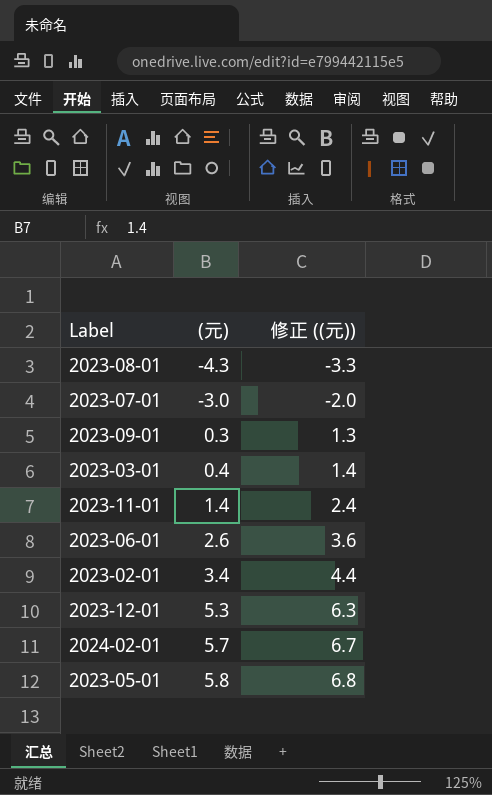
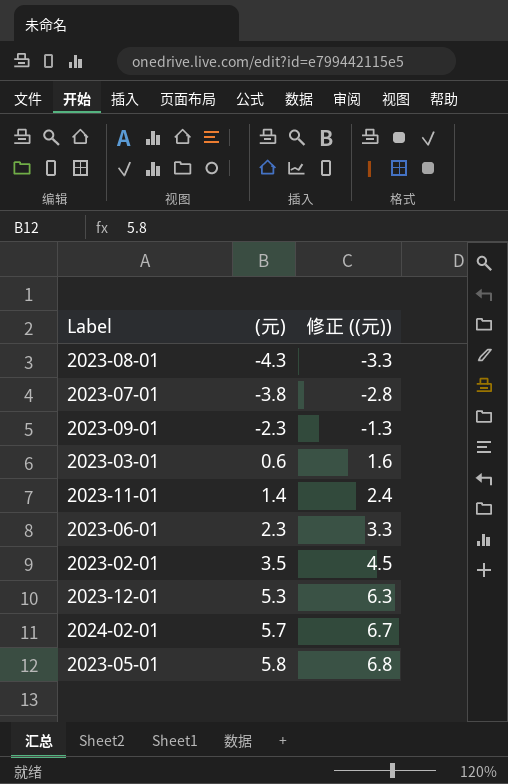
2023-07-01 | (元): -3.0 -> -3.8
2023-07-01 | 修正 ((元)): -2.0 -> -2.8
2023-09-01 | (元): 0.3 -> -2.3
2023-09-01 | 修正 ((元)): 1.3 -> -1.3
2023-03-01 | (元): 0.4 -> 0.6
2023-03-01 | 修正 ((元)): 1.4 -> 1.6
2023-06-01 | (元): 2.6 -> 2.3
2023-06-01 | 修正 ((元)): 3.6 -> 3.3
2023-02-01 | (元): 3.4 -> 3.5
2023-02-01 | 修正 ((元)): 4.4 -> 4.5

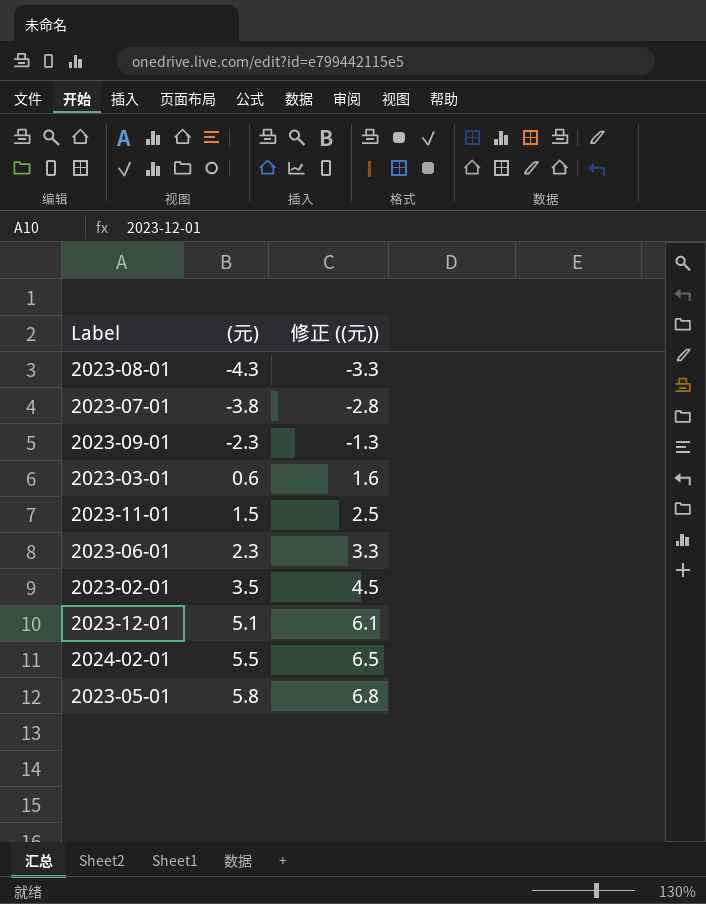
2023-11-01 | (元): 1.4 -> 1.5
2023-11-01 | 修正 ((元)): 2.4 -> 2.5
2023-12-01 | (元): 5.3 -> 5.1
2023-12-01 | 修正 ((元)): 6.3 -> 6.1
2024-02-01 | (元): 5.7 -> 5.5
2024-02-01 | 修正 ((元)): 6.7 -> 6.5

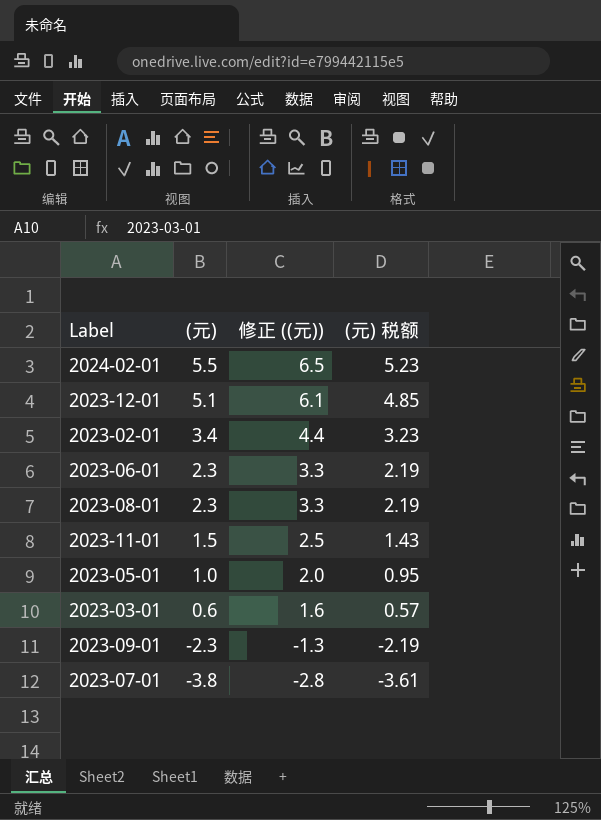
row order: (元) ascending -> (元) descending
column (元) 税额 | formula: none -> [(元)] * 0.95
2023-02-01 | (元): 3.5 -> 3.4
2023-02-01 | 修正 ((元)): 4.5 -> 4.4
2023-08-01 | (元): -4.3 -> 2.3
2023-08-01 | 修正 ((元)): -3.3 -> 3.3
2023-05-01 | (元): 5.8 -> 1.0
2023-05-01 | 修正 ((元)): 6.8 -> 2.0

